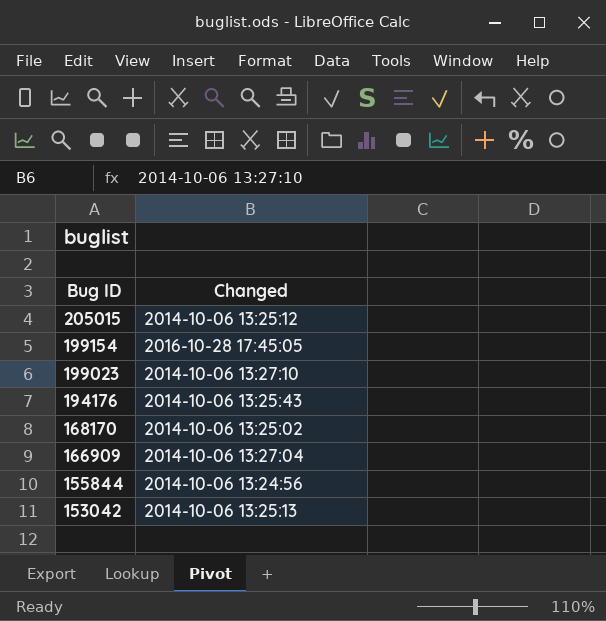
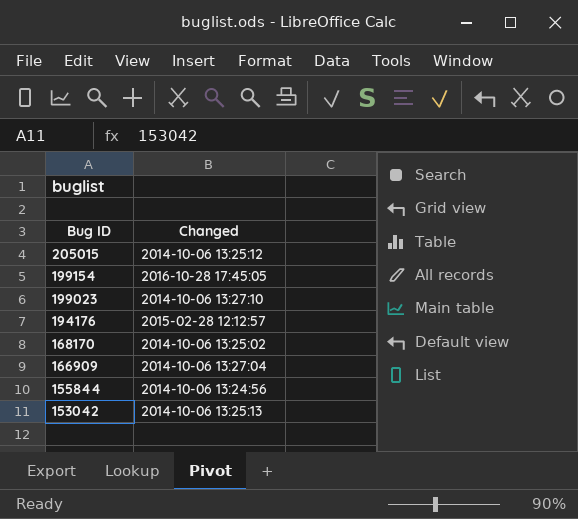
194176 | Changed: 2014-10-06 13:25:43 -> 2015-02-28 12:12:57

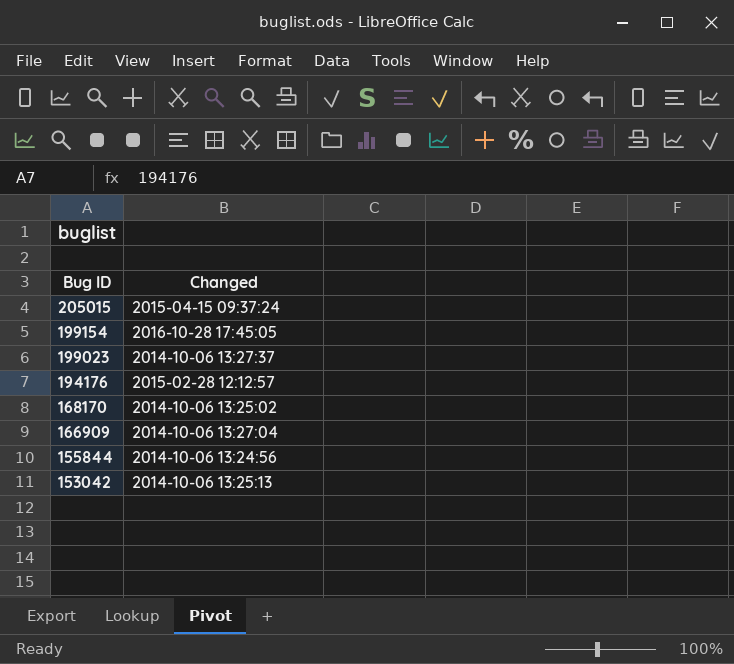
205015 | Changed: 2014-10-06 13:25:12 -> 2015-04-15 09:37:24
199023 | Changed: 2014-10-06 13:27:10 -> 2014-10-06 13:27:37

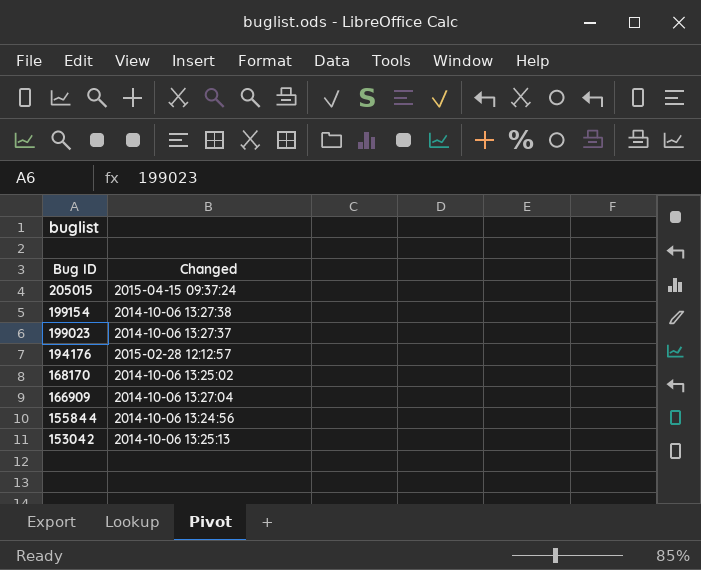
199154 | Changed: 2016-10-28 17:45:05 -> 2014-10-06 13:27:38

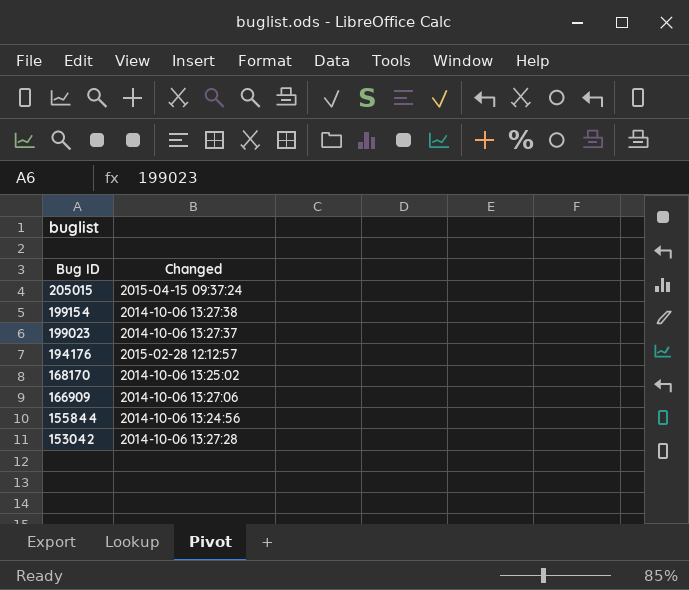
166909 | Changed: 2014-10-06 13:27:04 -> 2014-10-06 13:27:06
153042 | Changed: 2014-10-06 13:25:13 -> 2014-10-06 13:27:28

